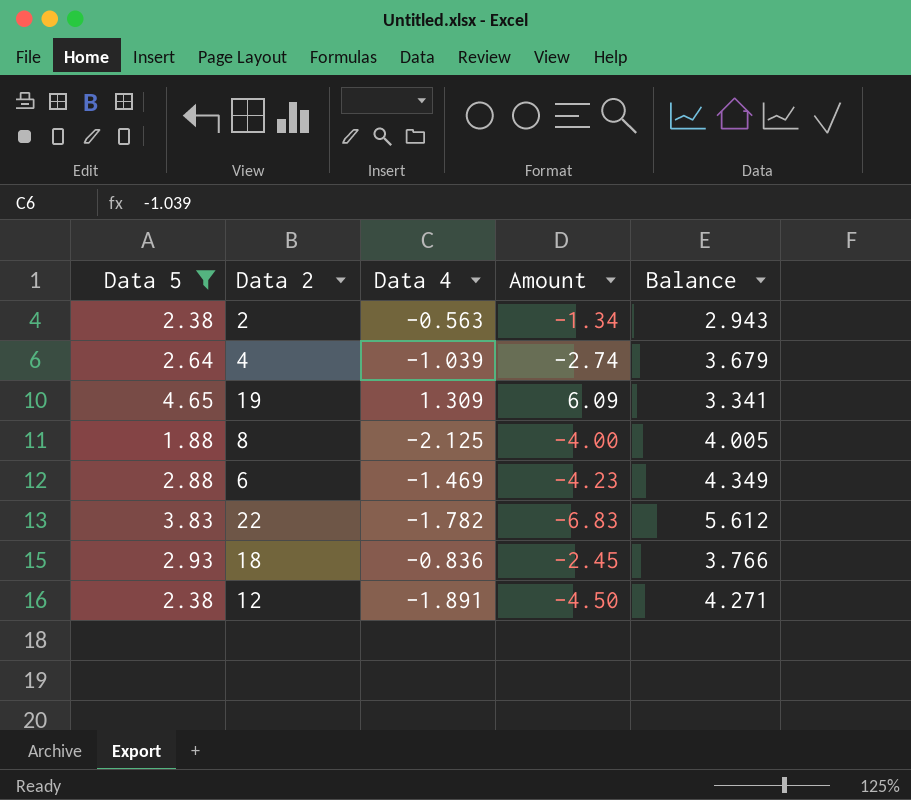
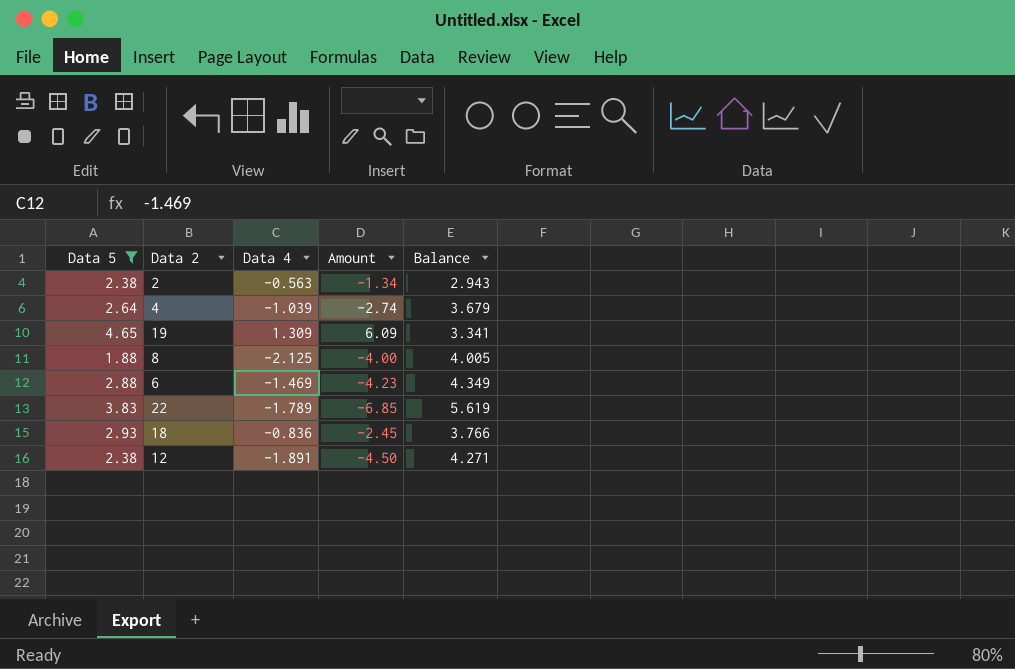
22 | Data 4: -1.782 -> -1.789
22 | Amount: -6.83 -> -6.85
22 | Balance: 5.612 -> 5.619

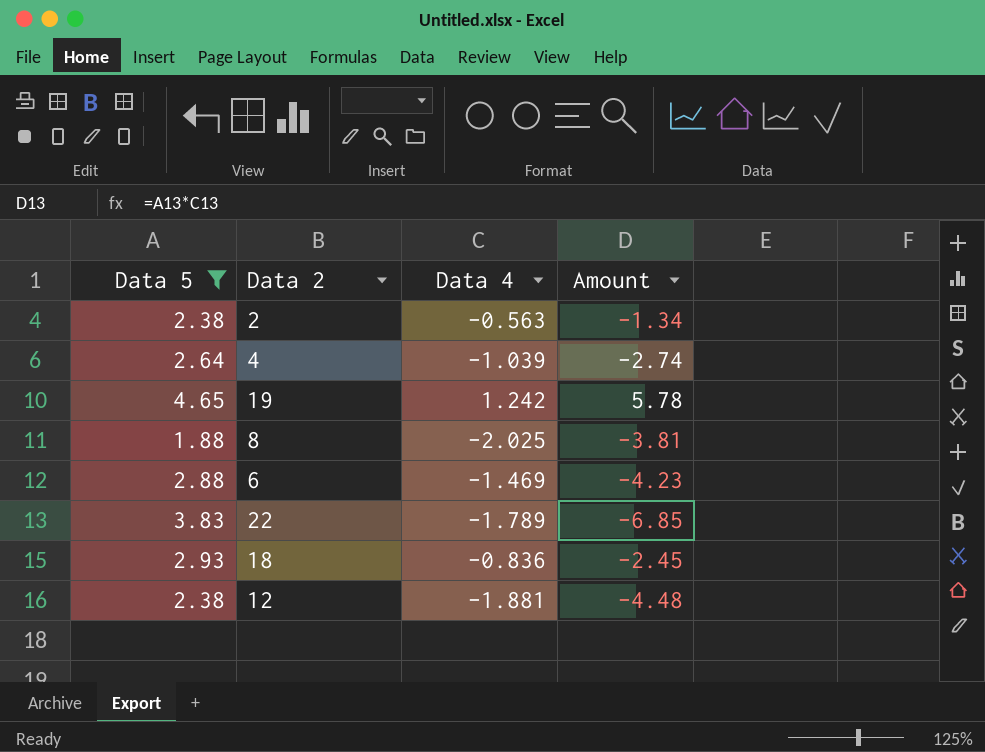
column Balance | formula: [Data 5] - [Data 4] -> none
19 | Data 4: 1.309 -> 1.242
19 | Amount: 6.09 -> 5.78
8 | Data 4: -2.125 -> -2.025
8 | Amount: -4.00 -> -3.81
12 | Data 4: -1.891 -> -1.881
12 | Amount: -4.50 -> -4.48

